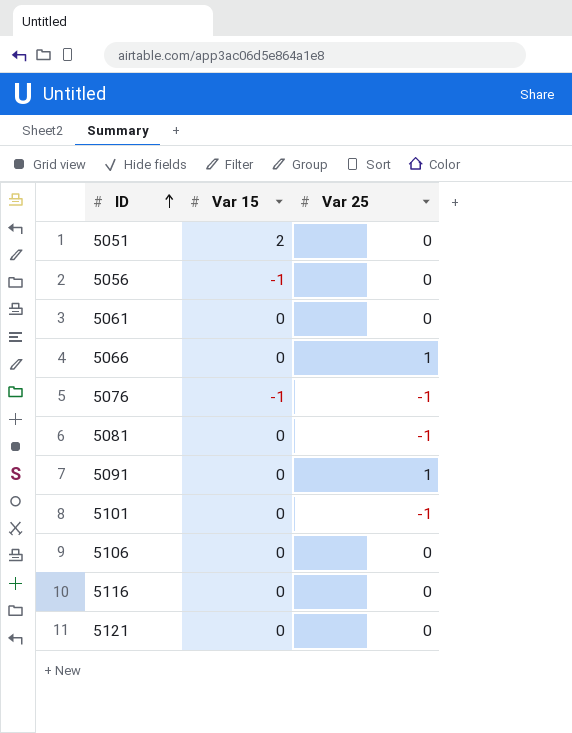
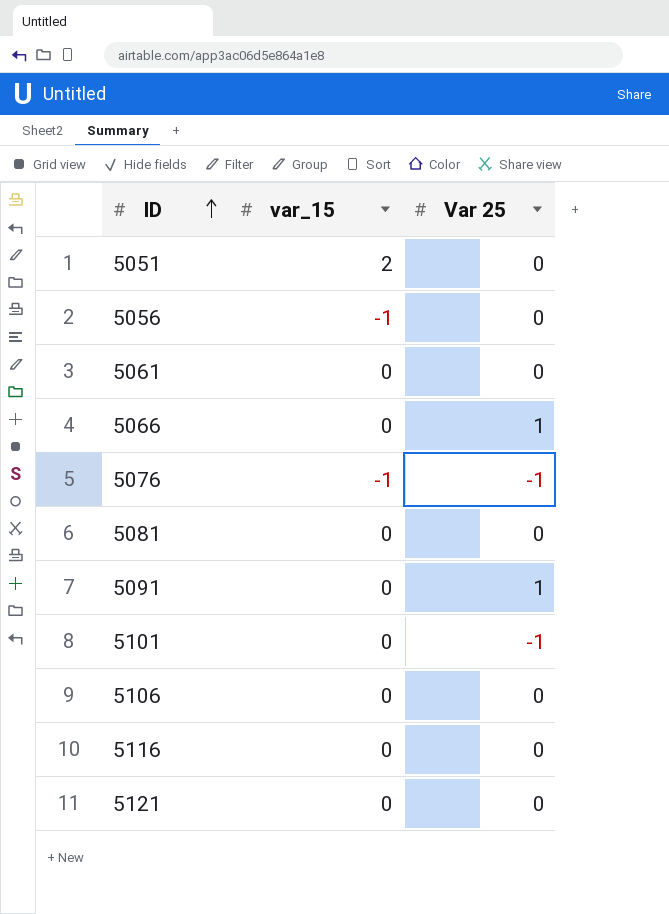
column name: Var 15 -> var_15
5081 | Var 25: -1 -> 0

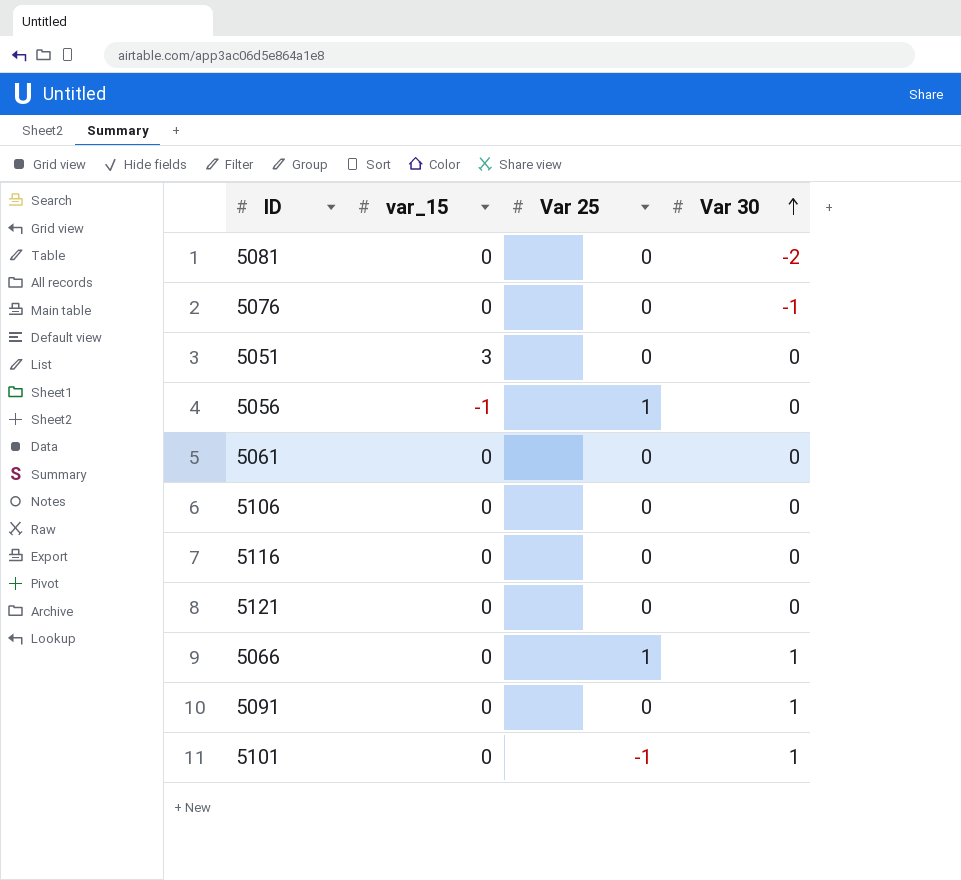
row order: ID ascending -> Var 30 ascending
column Var 30 | position: none -> 4
5076 | var_15: -1 -> 0
5076 | Var 25: -1 -> 0
5051 | var_15: 2 -> 3
5056 | Var 25: 0 -> 1
5091 | Var 25: 1 -> 0

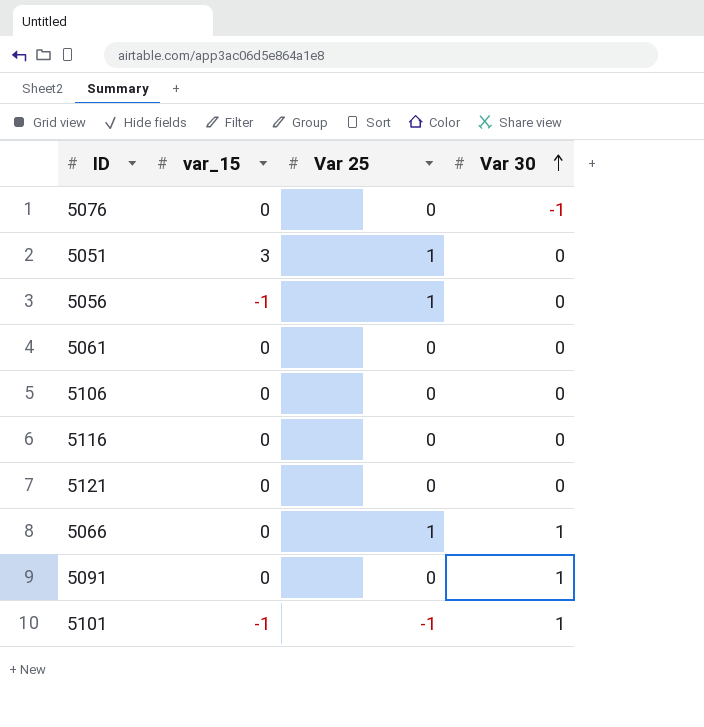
row 5081: 0 | 0 | -2 -> none
5051 | Var 25: 0 -> 1
5101 | var_15: 0 -> -1

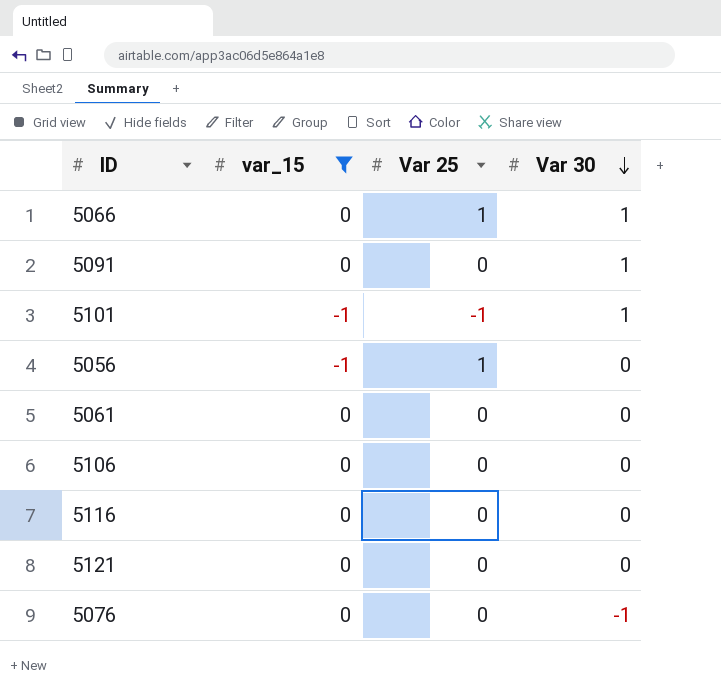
filter: none -> var_15 != 3
row order: Var 30 ascending -> Var 30 descending

